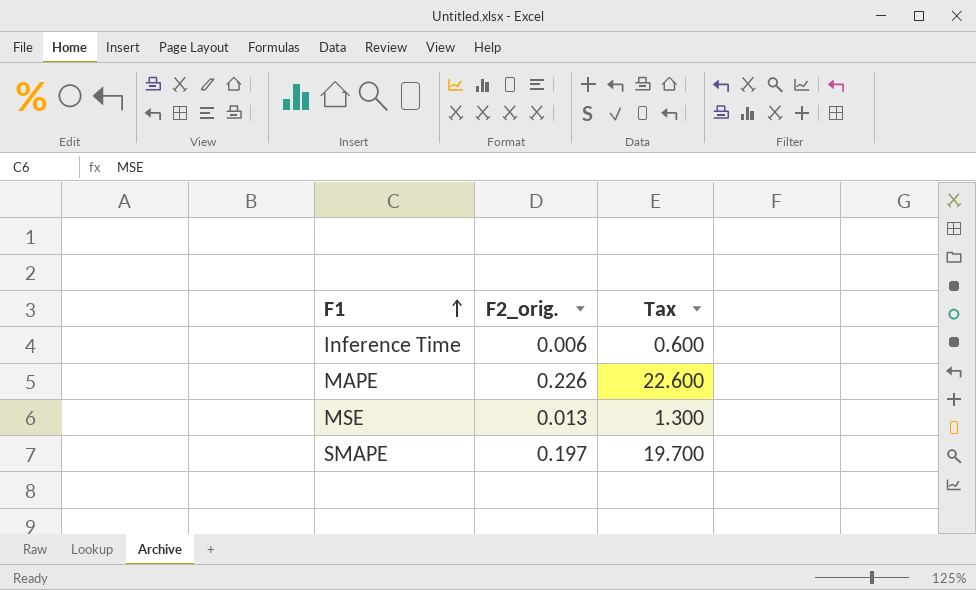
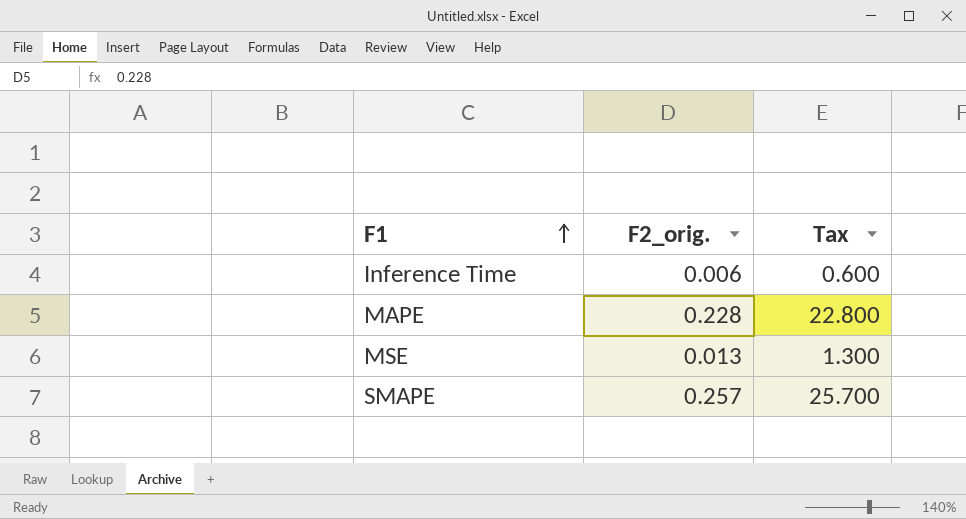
MAPE | F2_orig.: 0.226 -> 0.228
MAPE | Tax: 22.600 -> 22.800
SMAPE | F2_orig.: 0.197 -> 0.257
SMAPE | Tax: 19.700 -> 25.700

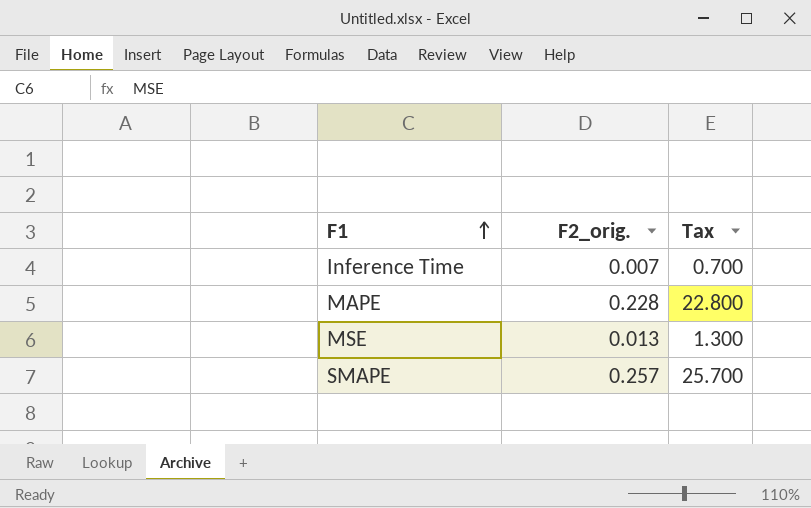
Inference Time | F2_orig.: 0.006 -> 0.007
Inference Time | Tax: 0.600 -> 0.700

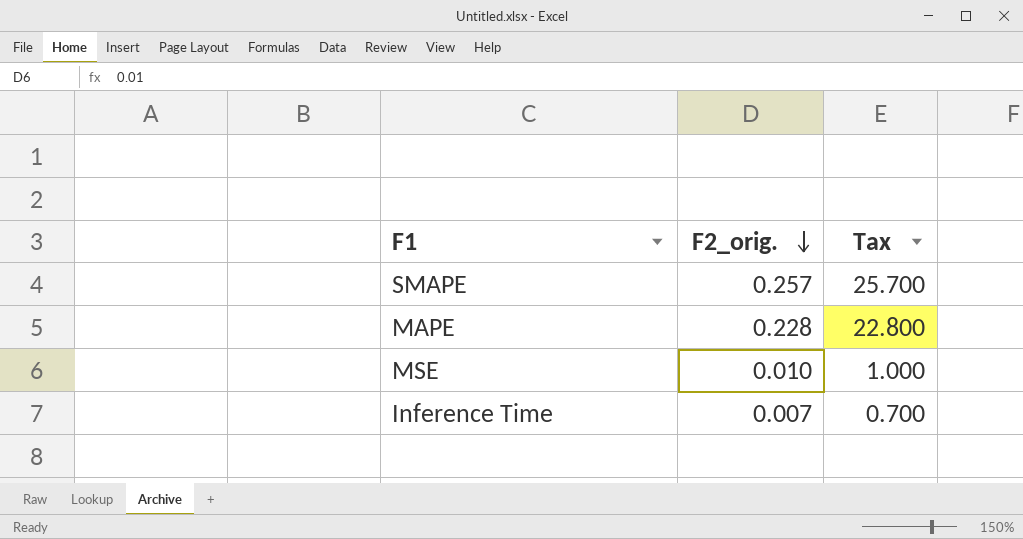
row order: F1 ascending -> F2_orig. descending
MSE | F2_orig.: 0.013 -> 0.010
MSE | Tax: 1.300 -> 1.000

